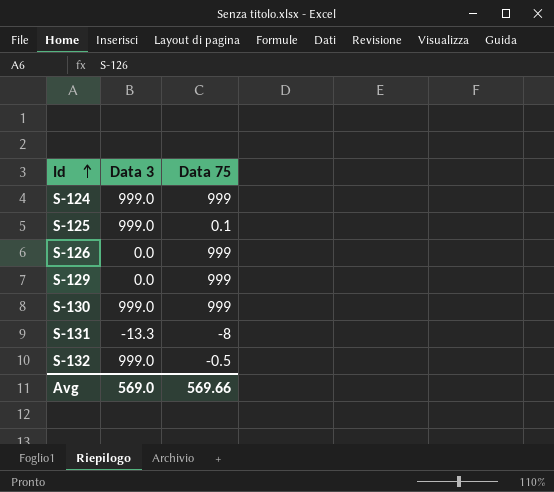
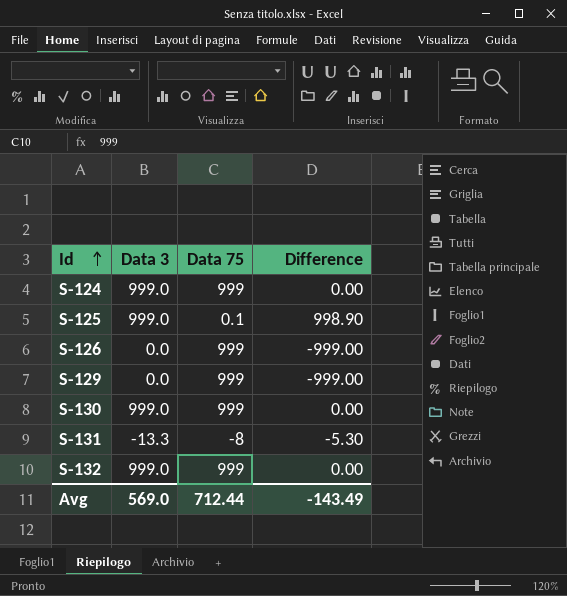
column Difference | formula: none -> [Data 3] - [Data 75]
S-132 | Data 75: -0.5 -> 999
Avg | Data 75: 569.66 -> 712.44

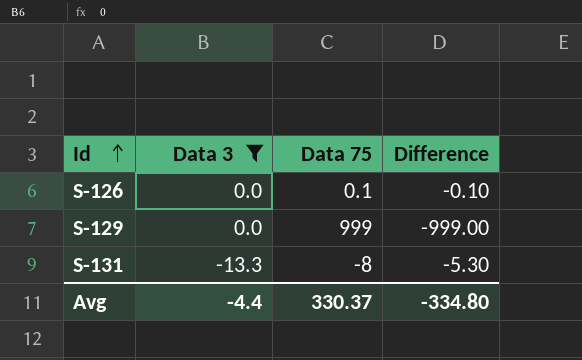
filter: none -> Data 3 != 999.0
S-126 | Data 75: 999 -> 0.1
S-126 | Difference: -999.00 -> -0.10
Avg | Data 3: 569.0 -> -4.4
Avg | Data 75: 712.44 -> 330.37
Avg | Difference: -143.49 -> -334.80

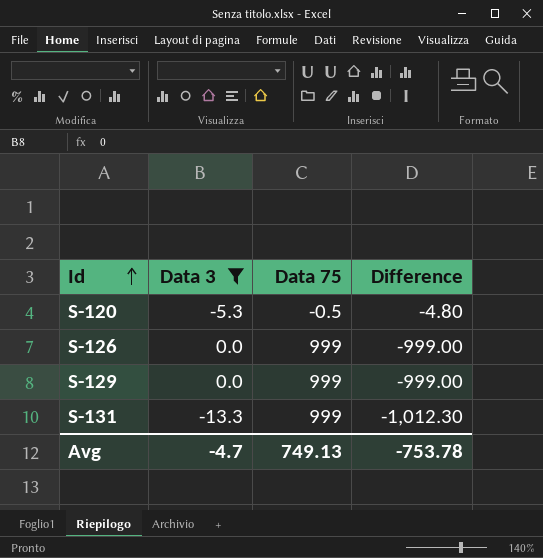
row S-120: none -> -5.3 | -0.5 | -4.80
S-126 | Data 75: 0.1 -> 999
S-126 | Difference: -0.10 -> -999.00
S-131 | Data 75: -8 -> 999
S-131 | Difference: -5.30 -> -1,012.30
Avg | Data 3: -4.4 -> -4.7
Avg | Data 75: 330.37 -> 749.13
Avg | Difference: -334.80 -> -753.78

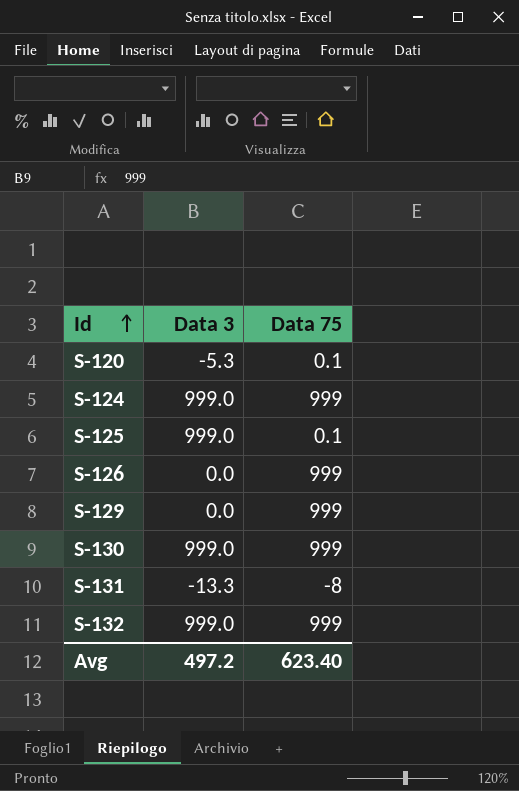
filter: Data 3 != 999.0 -> none
column Difference | formula: [Data 3] - [Data 75] -> none
S-120 | Data 75: -0.5 -> 0.1
S-131 | Data 75: 999 -> -8
Avg | Data 3: -4.7 -> 497.2
Avg | Data 75: 749.13 -> 623.40

